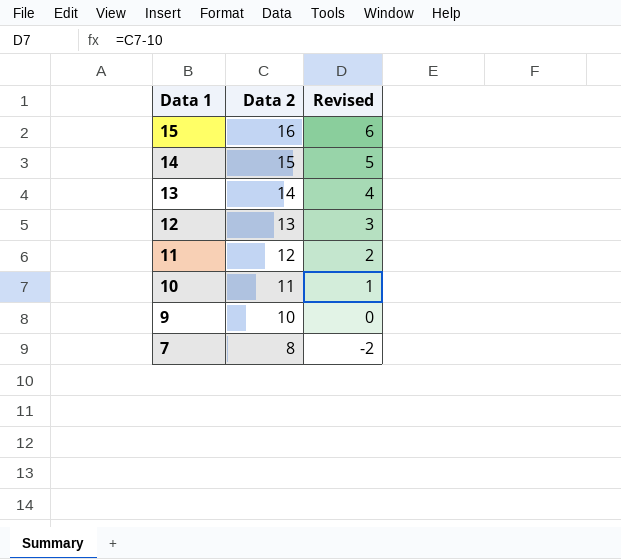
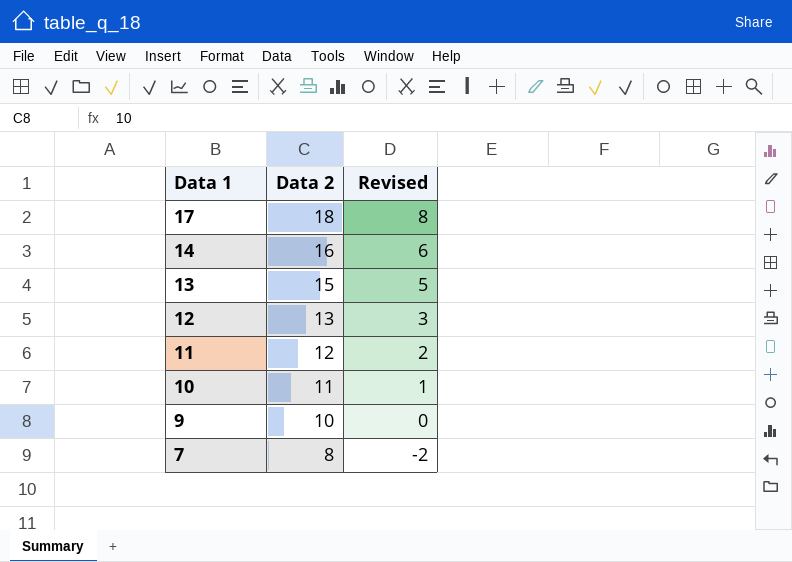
row 15: 16 | 6 -> none
row 17: none -> 18 | 8
14 | Data 2: 15 -> 16
14 | Revised: 5 -> 6
13 | Data 2: 14 -> 15
13 | Revised: 4 -> 5

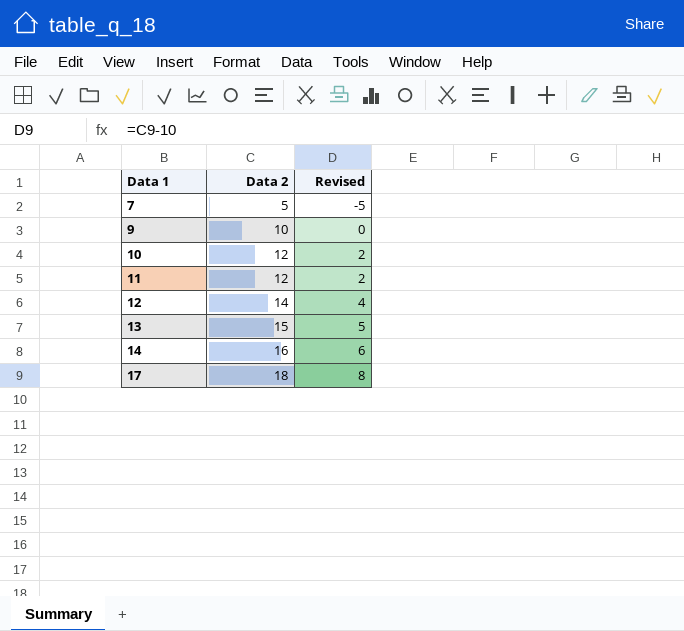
row order: Data 1 descending -> Data 1 ascending
7 | Data 2: 8 -> 5
7 | Revised: -2 -> -5
10 | Data 2: 11 -> 12
10 | Revised: 1 -> 2
12 | Data 2: 13 -> 14
12 | Revised: 3 -> 4

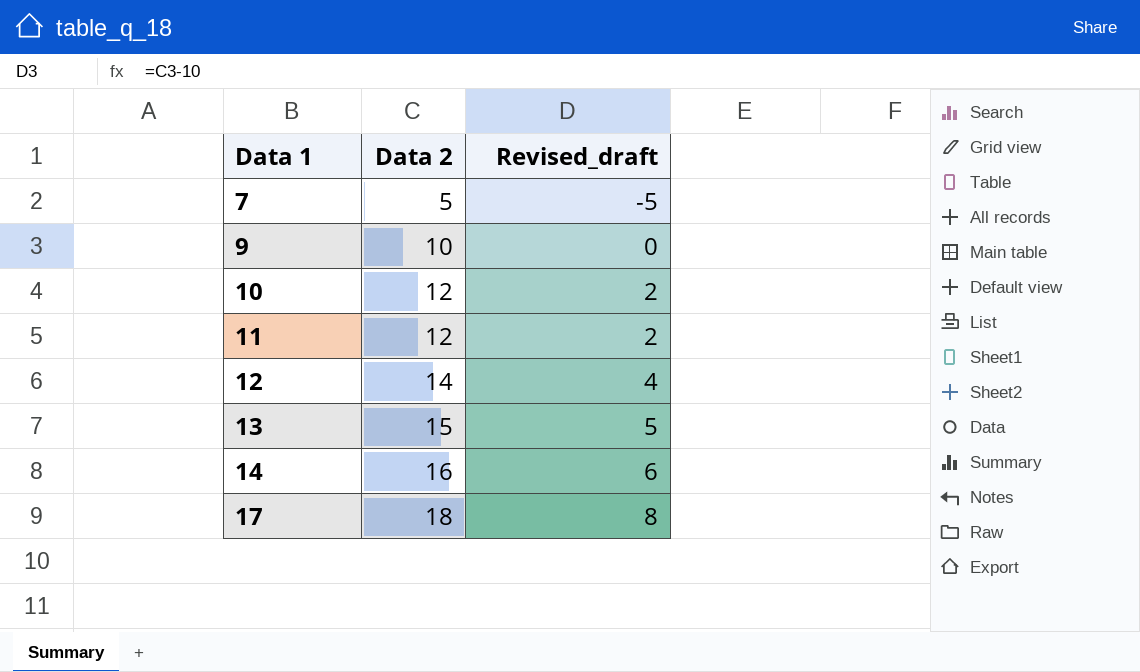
column name: Revised -> Revised_draft

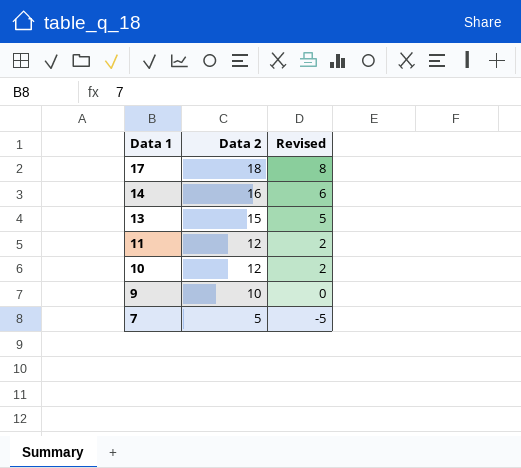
row order: Data 1 ascending -> Data 1 descending
column name: Revised_draft -> Revised
row 12: 14 | 4 -> none

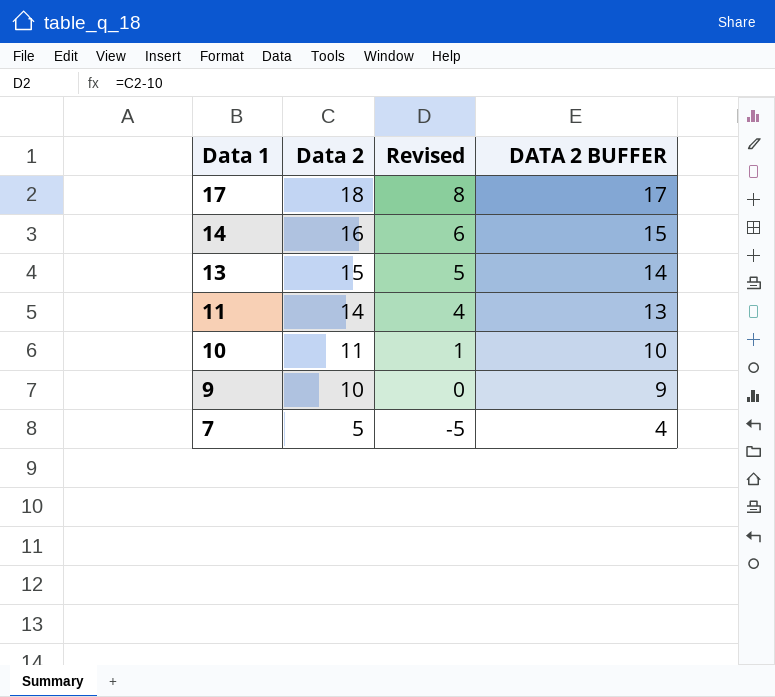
column DATA 2 BUFFER | formula: none -> [Data 2] - 1
11 | Data 2: 12 -> 14
11 | Revised: 2 -> 4
10 | Data 2: 12 -> 11
10 | Revised: 2 -> 1

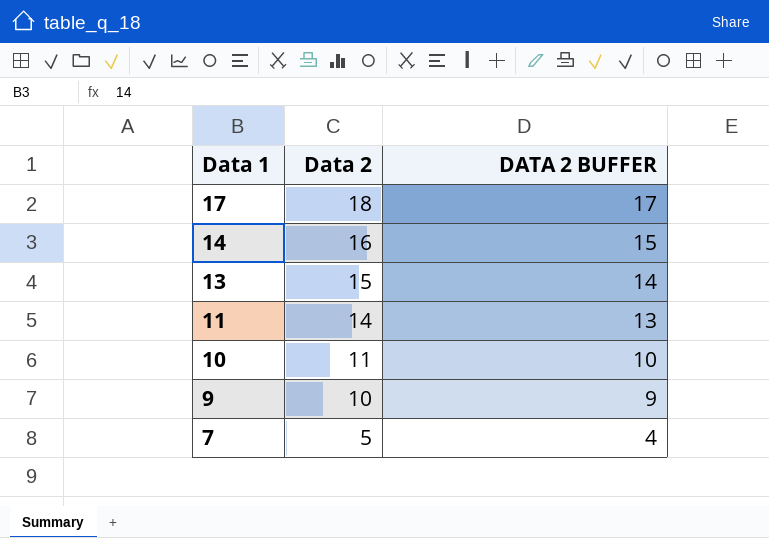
column Revised | formula: [Data 2] - 10 -> none

